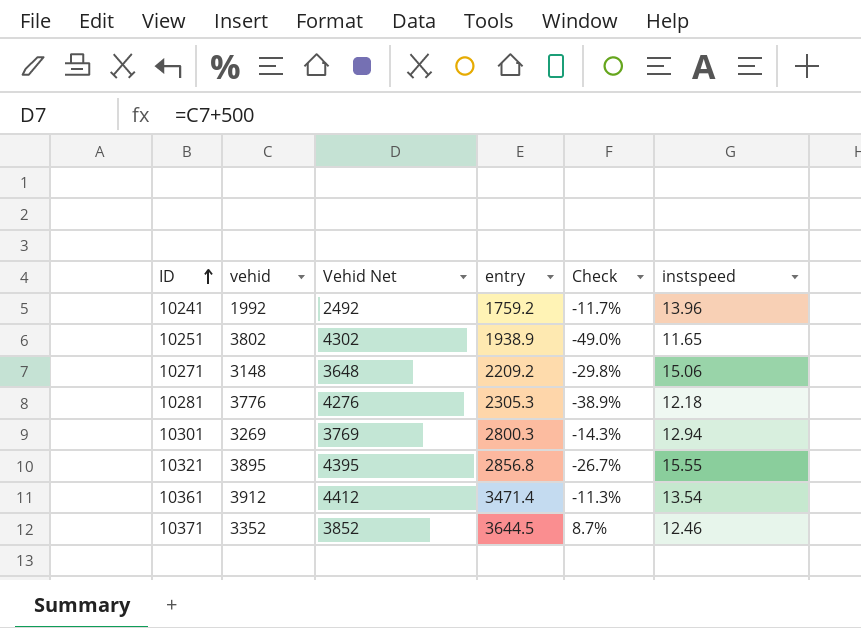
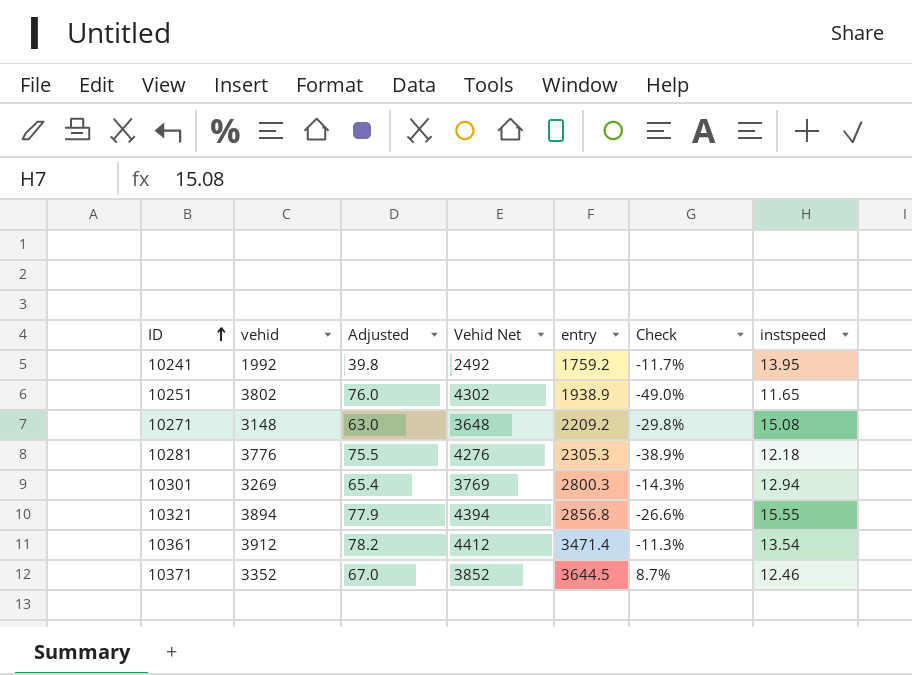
column Adjusted | formula: none -> [vehid] * 0.02
10241 | instspeed: 13.96 -> 13.95
10271 | instspeed: 15.06 -> 15.08
10321 | vehid: 3895 -> 3894
10321 | Vehid Net: 4395 -> 4394
10321 | Check: -26.7% -> -26.6%

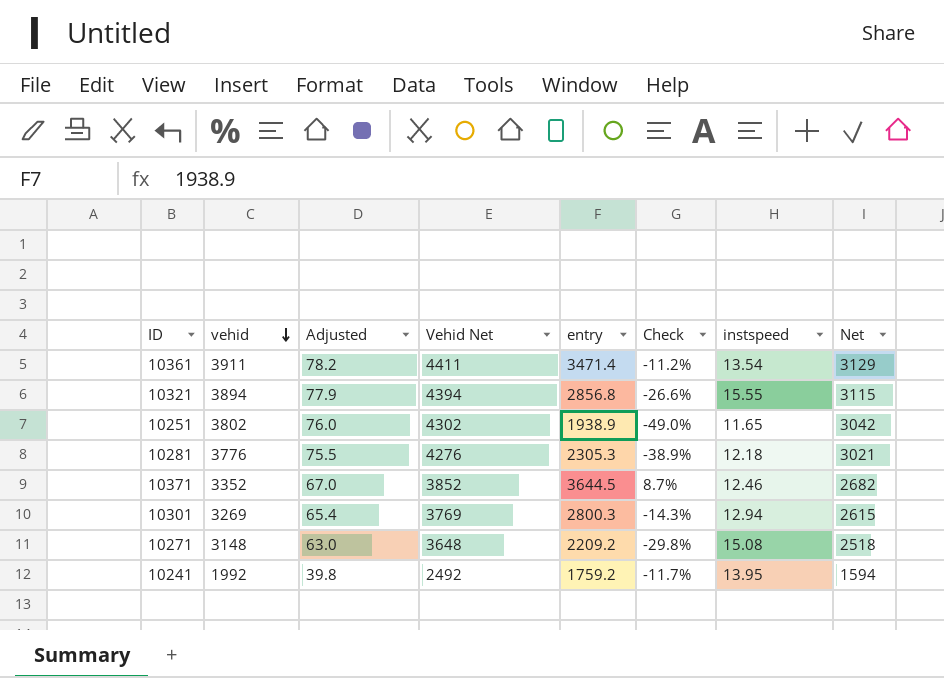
row order: ID ascending -> vehid descending
column Net | formula: none -> [vehid] * 0.8
10361 | vehid: 3912 -> 3911
10361 | Vehid Net: 4412 -> 4411
10361 | Check: -11.3% -> -11.2%

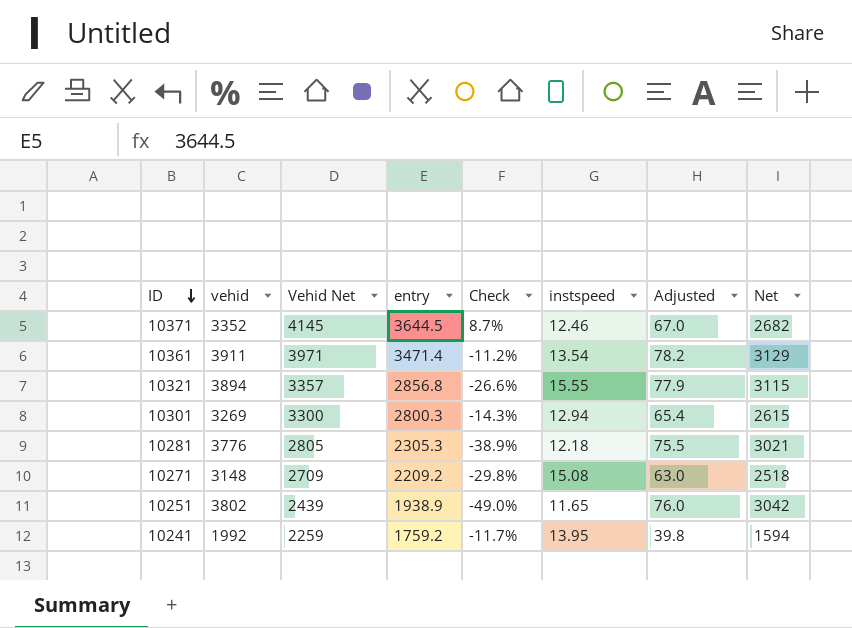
row order: vehid descending -> ID descending
column Vehid Net | formula: [vehid] + 500 -> [entry] + 500
column Adjusted | position: 3 -> 7

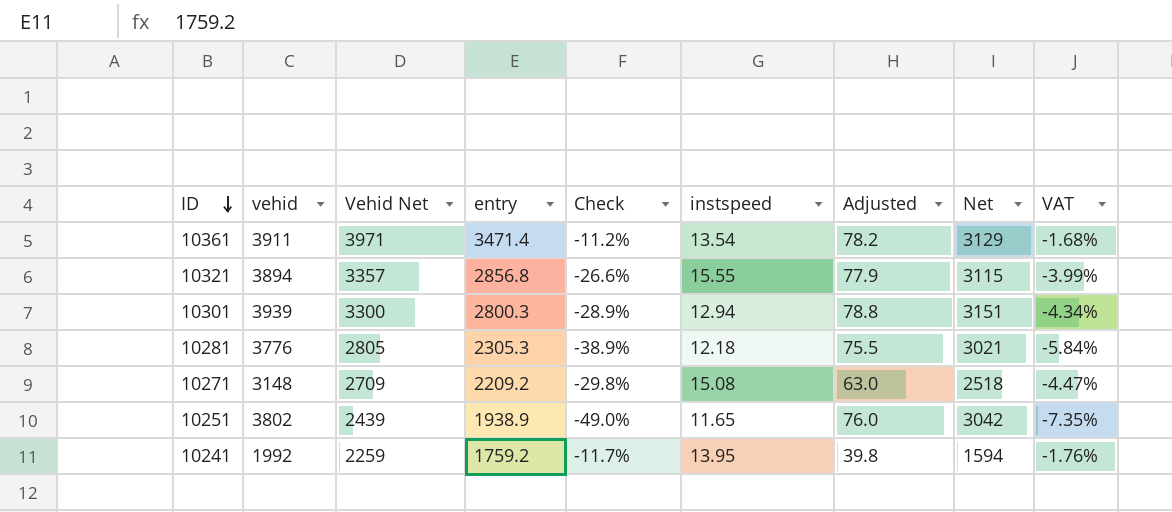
column VAT | formula: none -> [Check] * 0.15
row 10371: 3352 | 4145 | 3644.5 | 8.7% | 12.46 | 67.0 | 2682 -> none
10301 | vehid: 3269 -> 3939
10301 | Check: -14.3% -> -28.9%
10301 | Adjusted: 65.4 -> 78.8
10301 | Net: 2615 -> 3151

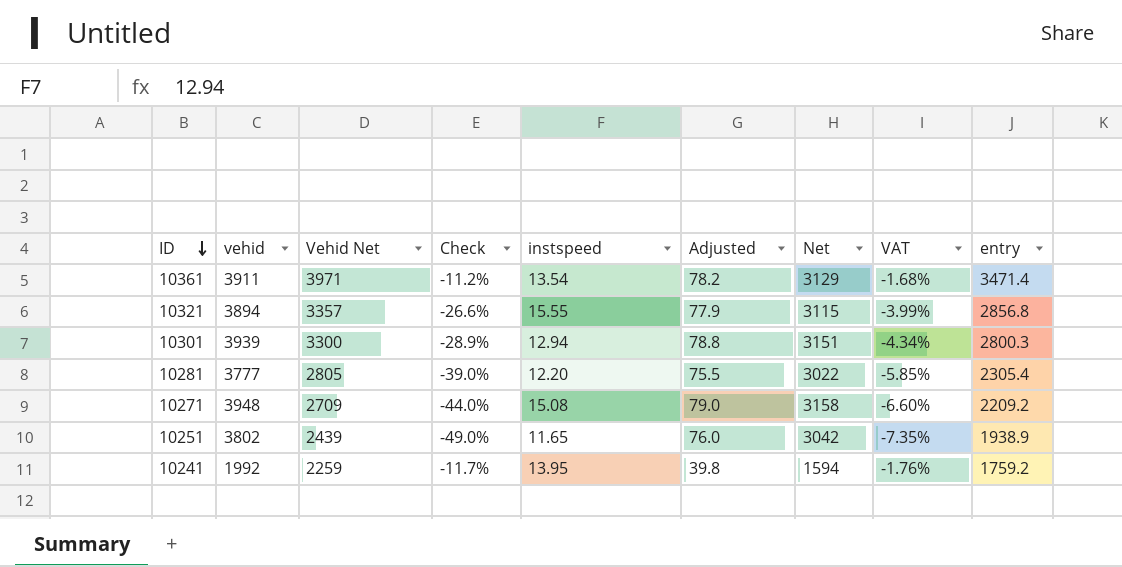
column entry | position: 4 -> 9
10281 | vehid: 3776 -> 3777
10281 | Check: -38.9% -> -39.0%
10281 | instspeed: 12.18 -> 12.20
10281 | Net: 3021 -> 3022
10281 | VAT: -5.84% -> -5.85%
10281 | entry: 2305.3 -> 2305.4
10271 | vehid: 3148 -> 3948
10271 | Check: -29.8% -> -44.0%
10271 | Adjusted: 63.0 -> 79.0
10271 | Net: 2518 -> 3158
10271 | VAT: -4.47% -> -6.60%

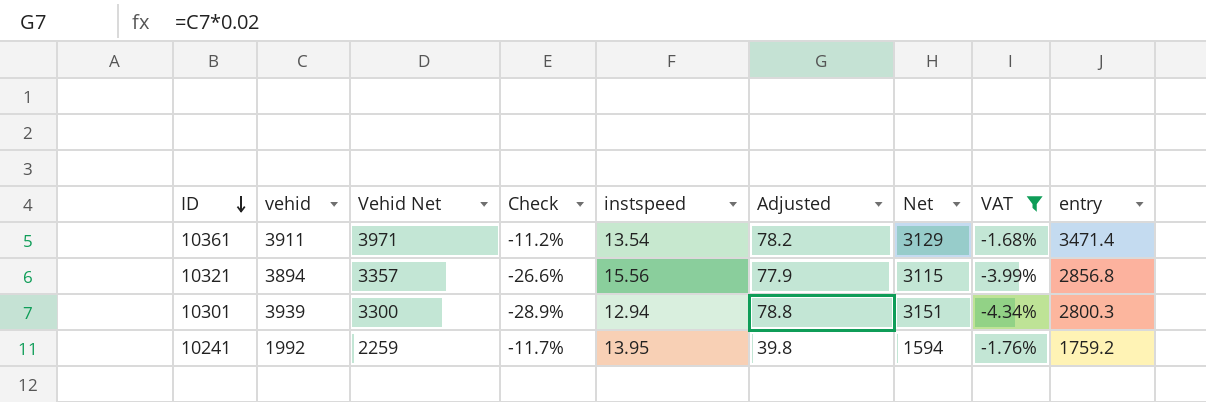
filter: none -> VAT >= -4.34%
10321 | instspeed: 15.55 -> 15.56

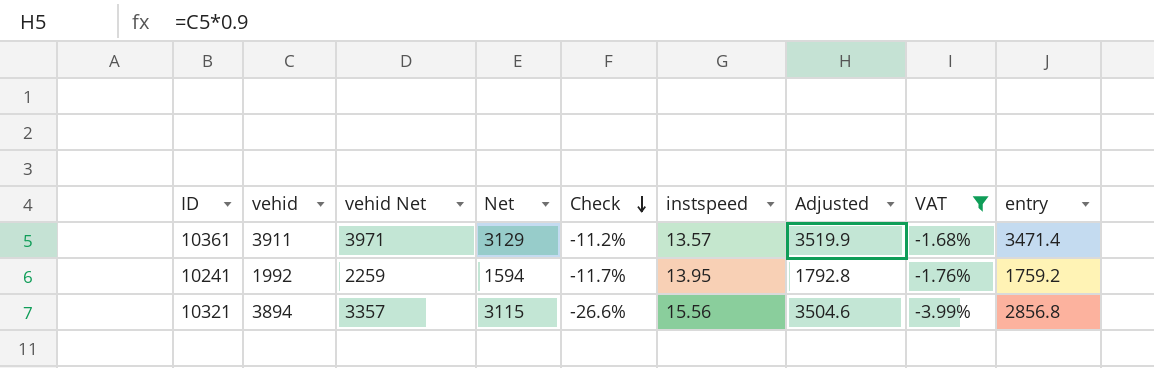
row order: ID descending -> Check descending
column name: Vehid Net -> vehid Net
column Net | position: 7 -> 4
column Adjusted | formula: [vehid] * 0.02 -> [vehid] * 0.9
row 10301: 3939 | 3300 | -28.9% | 12.94 | 78.8 | 3151 | -4.34% | 2800.3 -> none
10361 | instspeed: 13.54 -> 13.57

